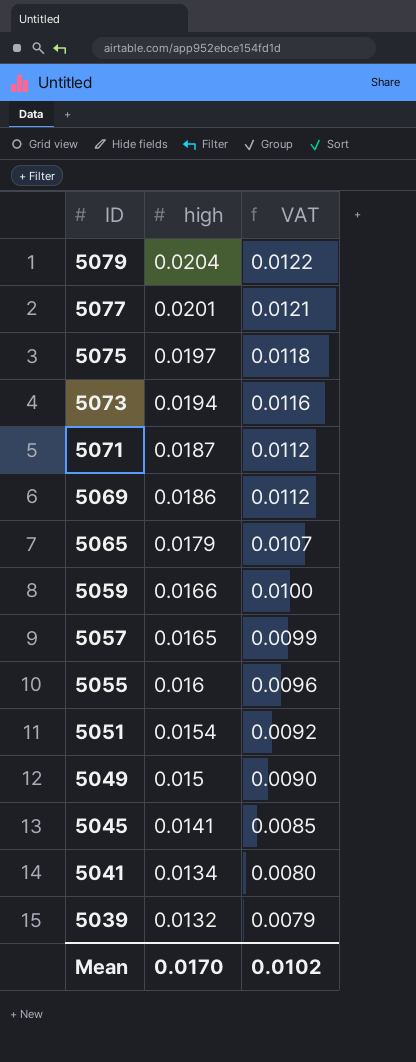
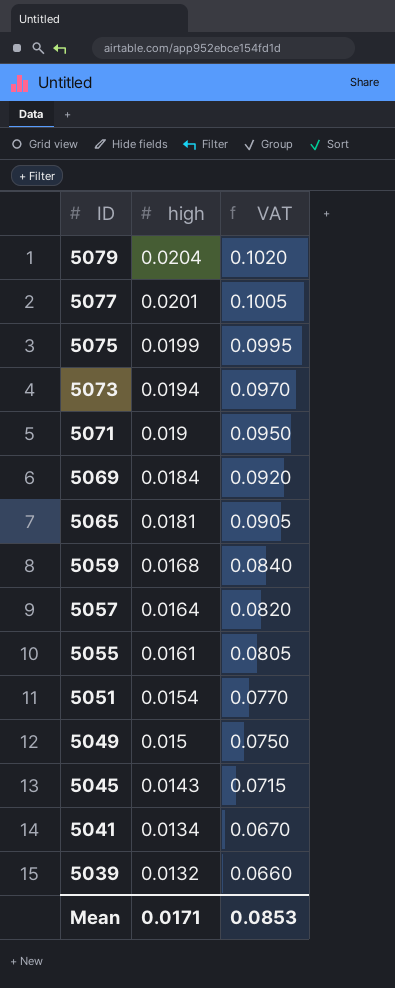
column VAT | formula: [high] * 0.6 -> [high] * 5
5075 | high: 0.0197 -> 0.0199
5071 | high: 0.0187 -> 0.019
5069 | high: 0.0186 -> 0.0184
5065 | high: 0.0179 -> 0.0181
5059 | high: 0.0166 -> 0.0168
5057 | high: 0.0165 -> 0.0164
5055 | high: 0.016 -> 0.0161
5045 | high: 0.0141 -> 0.0143
Mean | high: 0.0170 -> 0.0171
Mean | VAT: 0.0102 -> 0.0853

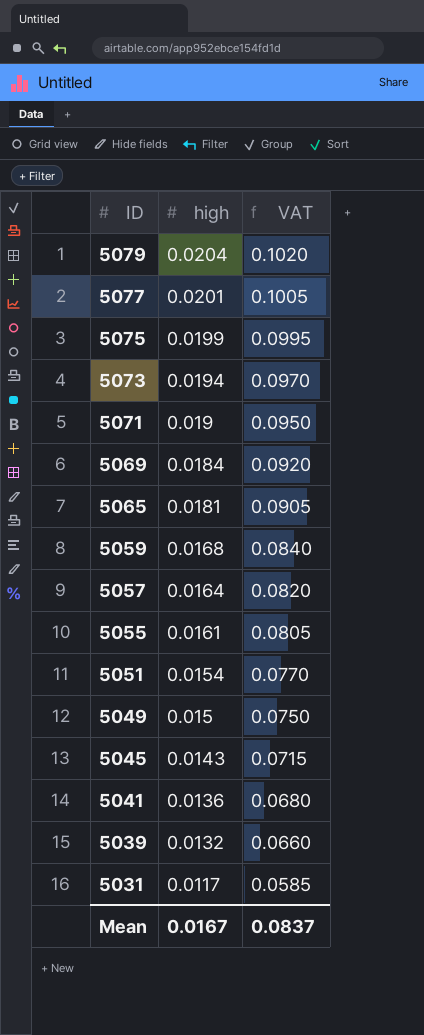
5041 | high: 0.0134 -> 0.0136
5041 | VAT: 0.0670 -> 0.0680
row 5031: none -> 0.0117 | 0.0585
Mean | high: 0.0171 -> 0.0167
Mean | VAT: 0.0853 -> 0.0837

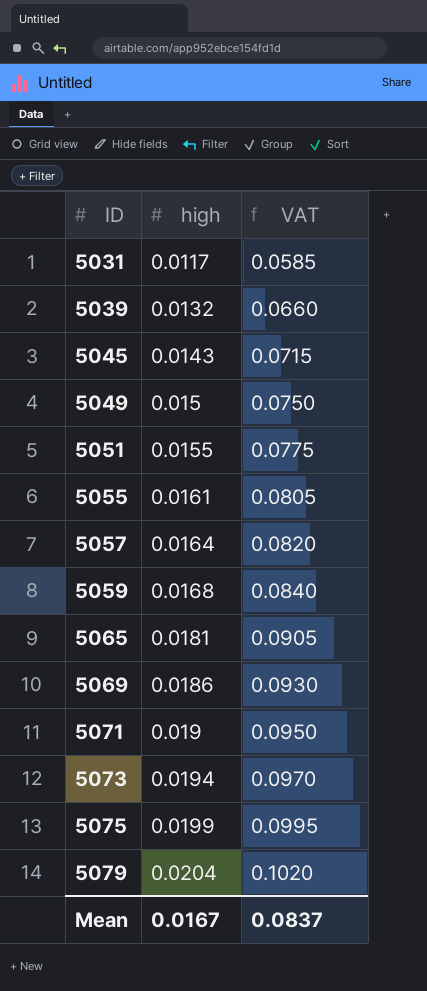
row order: ID descending -> ID ascending
row 5077: 0.0201 | 0.1005 -> none
row 5041: 0.0136 | 0.0680 -> none
5051 | high: 0.0154 -> 0.0155
5051 | VAT: 0.0770 -> 0.0775
5069 | high: 0.0184 -> 0.0186
5069 | VAT: 0.0920 -> 0.0930

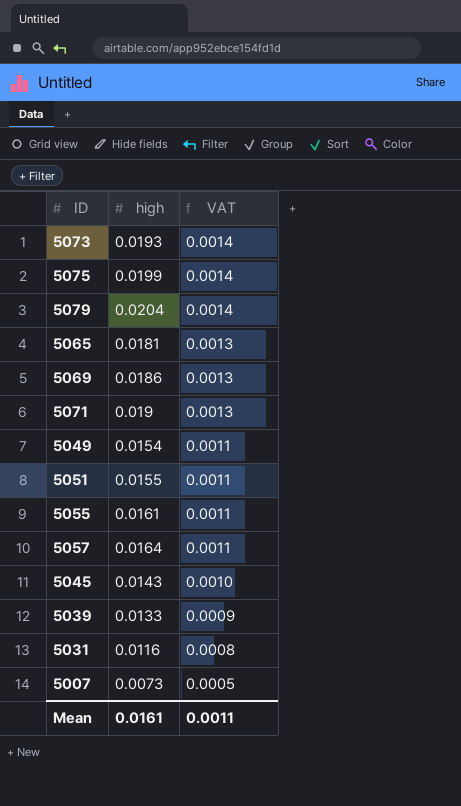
row order: ID ascending -> VAT descending
column VAT | formula: [high] * 5 -> [high] * 0.07
row 5059: 0.0168 | 0.0840 -> none
5073 | high: 0.0194 -> 0.0193
5049 | high: 0.015 -> 0.0154
5039 | high: 0.0132 -> 0.0133
5031 | high: 0.0117 -> 0.0116
row 5007: none -> 0.0073 | 0.0005
Mean | high: 0.0167 -> 0.0161
Mean | VAT: 0.0837 -> 0.0011

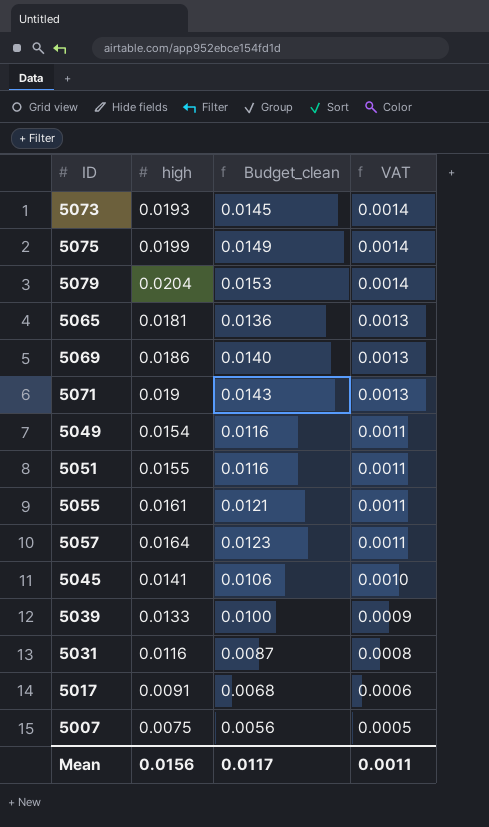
column Budget_clean | formula: none -> [high] * 0.75
5045 | high: 0.0143 -> 0.0141
row 5017: none -> 0.0091 | 0.0068 | 0.0006
5007 | high: 0.0073 -> 0.0075
Mean | high: 0.0161 -> 0.0156

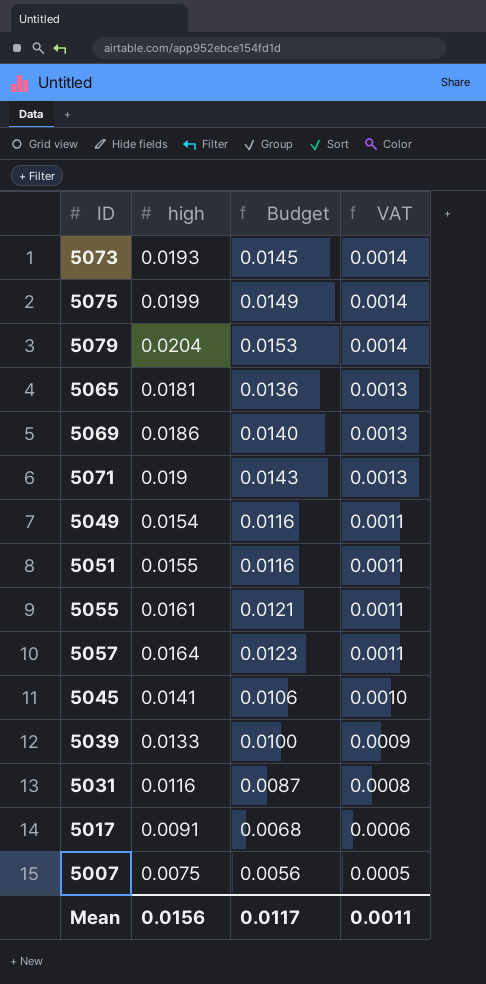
column name: Budget_clean -> Budget

